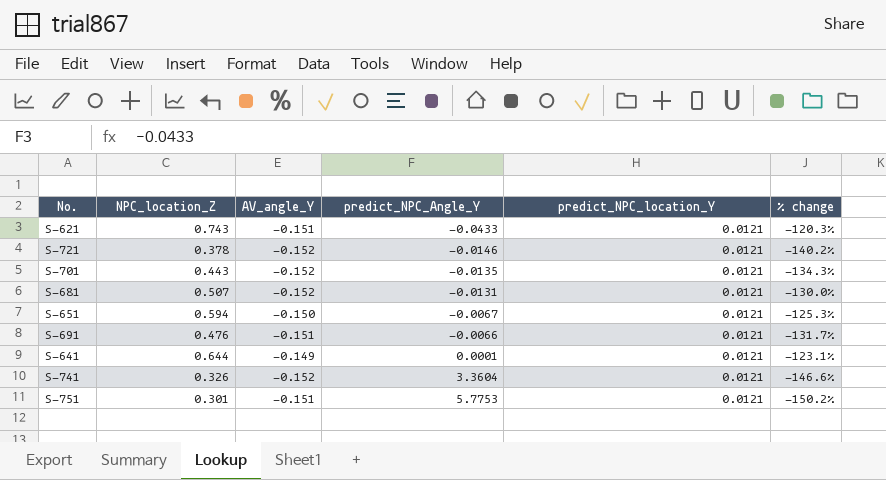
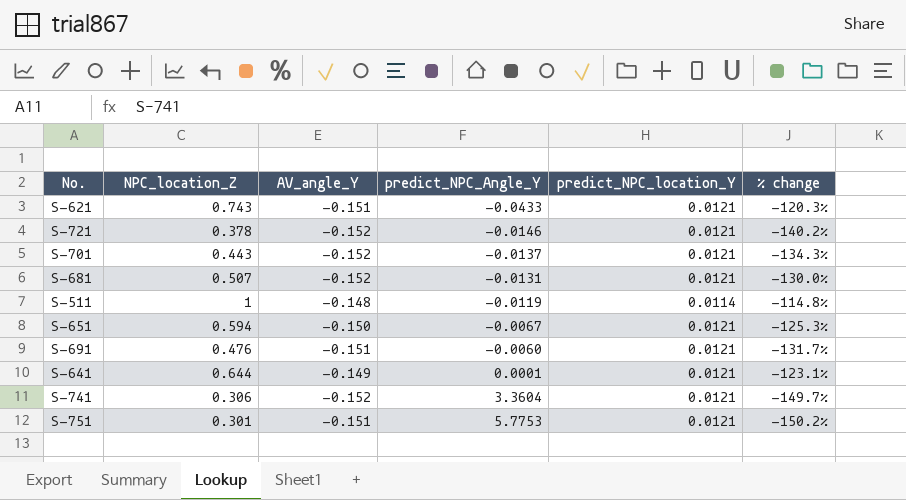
S-701 | predict_NPC_Angle_Y: -0.0135 -> -0.0137
row S-511: none -> 1 | -0.148 | -0.0119 | 0.0114 | -114.8%
S-691 | predict_NPC_Angle_Y: -0.0066 -> -0.0060
S-741 | NPC_location_Z: 0.326 -> 0.306
S-741 | % change: -146.6% -> -149.7%

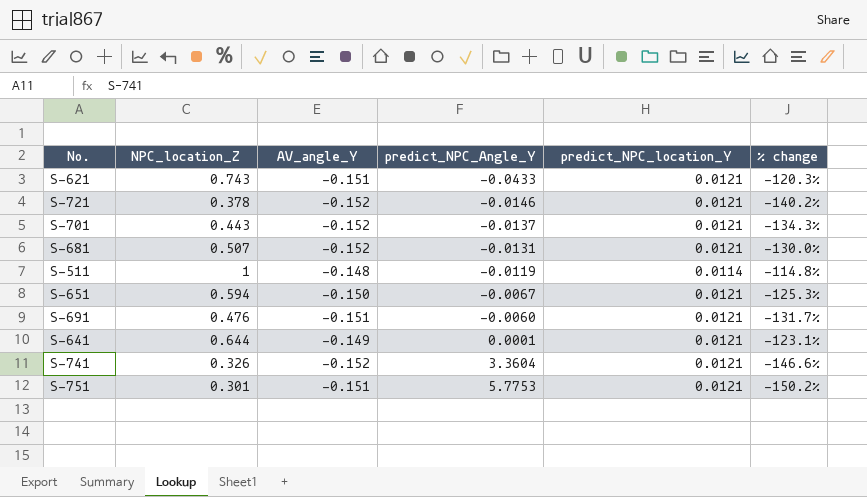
S-741 | NPC_location_Z: 0.306 -> 0.326
S-741 | % change: -149.7% -> -146.6%

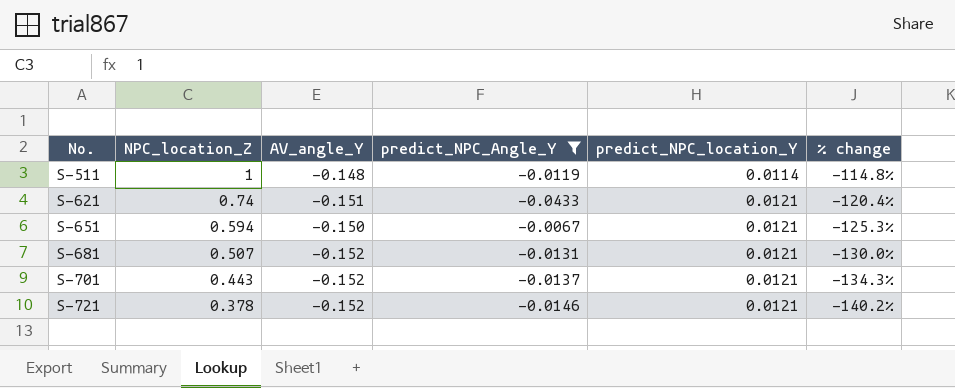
filter: none -> predict_NPC_Angle_Y <= -0.0067
row order: predict_NPC_Angle_Y ascending -> No. ascending
S-621 | NPC_location_Z: 0.743 -> 0.74
S-621 | % change: -120.3% -> -120.4%

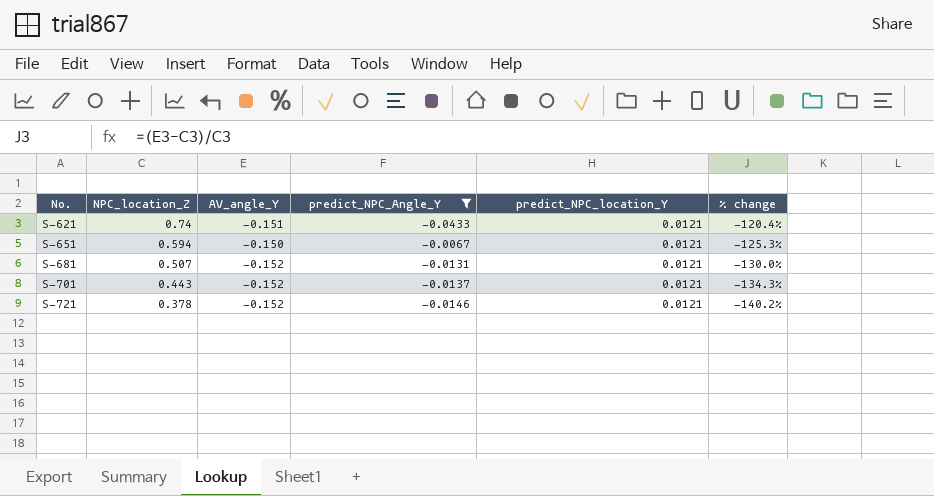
row S-511: 1 | -0.148 | -0.0119 | 0.0114 | -114.8% -> none

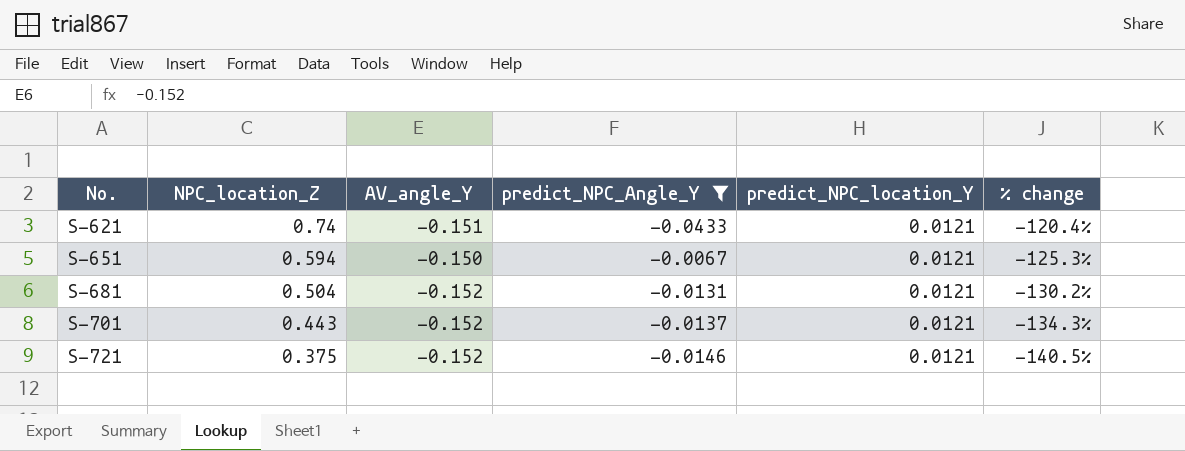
S-681 | NPC_location_Z: 0.507 -> 0.504
S-681 | % change: -130.0% -> -130.2%
S-721 | NPC_location_Z: 0.378 -> 0.375
S-721 | % change: -140.2% -> -140.5%

